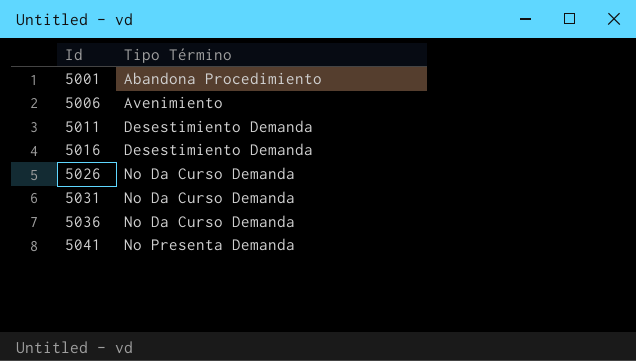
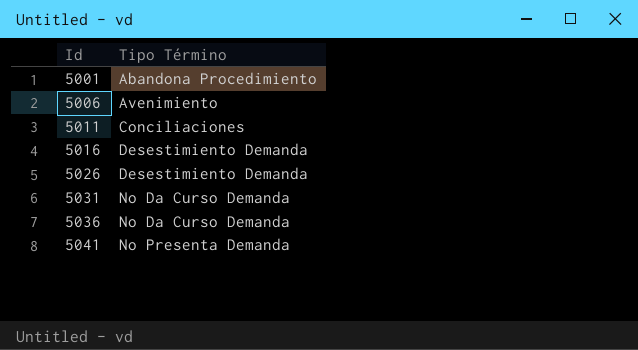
5011 | Tipo Término: Desestimiento Demanda -> Conciliaciones
5026 | Tipo Término: No Da Curso Demanda -> Desestimiento Demanda

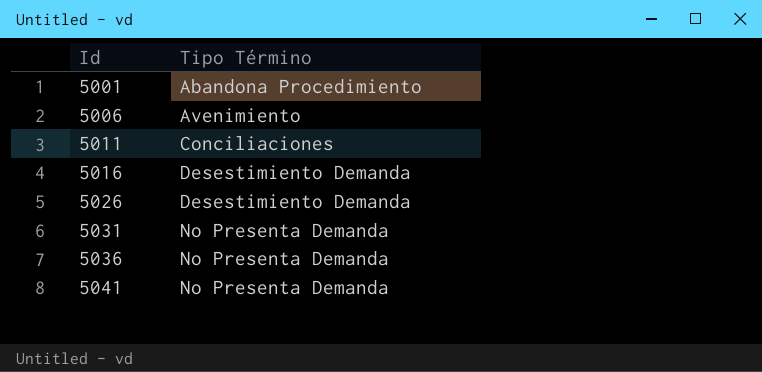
5031 | Tipo Término: No Da Curso Demanda -> No Presenta Demanda
5036 | Tipo Término: No Da Curso Demanda -> No Presenta Demanda

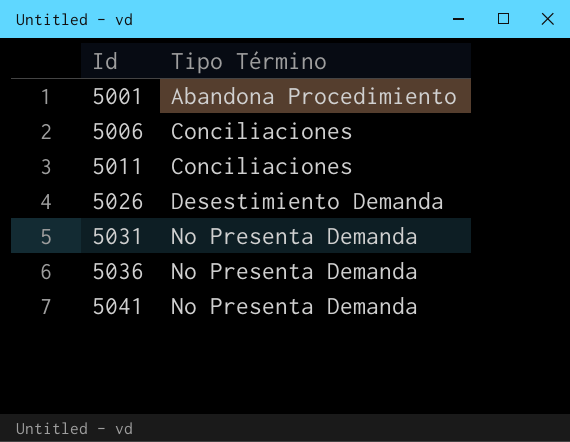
row 5016: Desestimiento Demanda -> none
5006 | Tipo Término: Avenimiento -> Conciliaciones

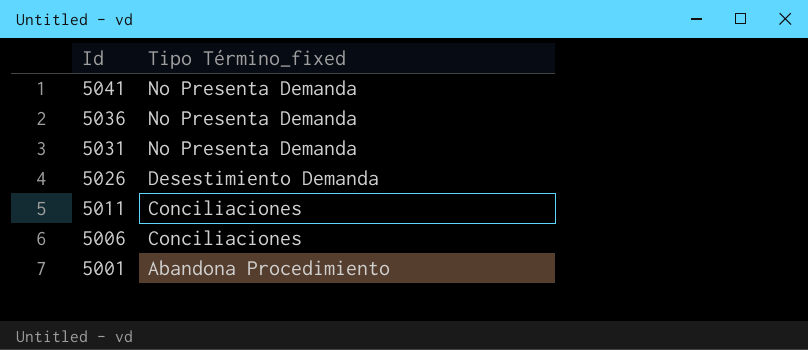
row order: Id ascending -> Id descending
column name: Tipo Término -> Tipo Término_fixed

